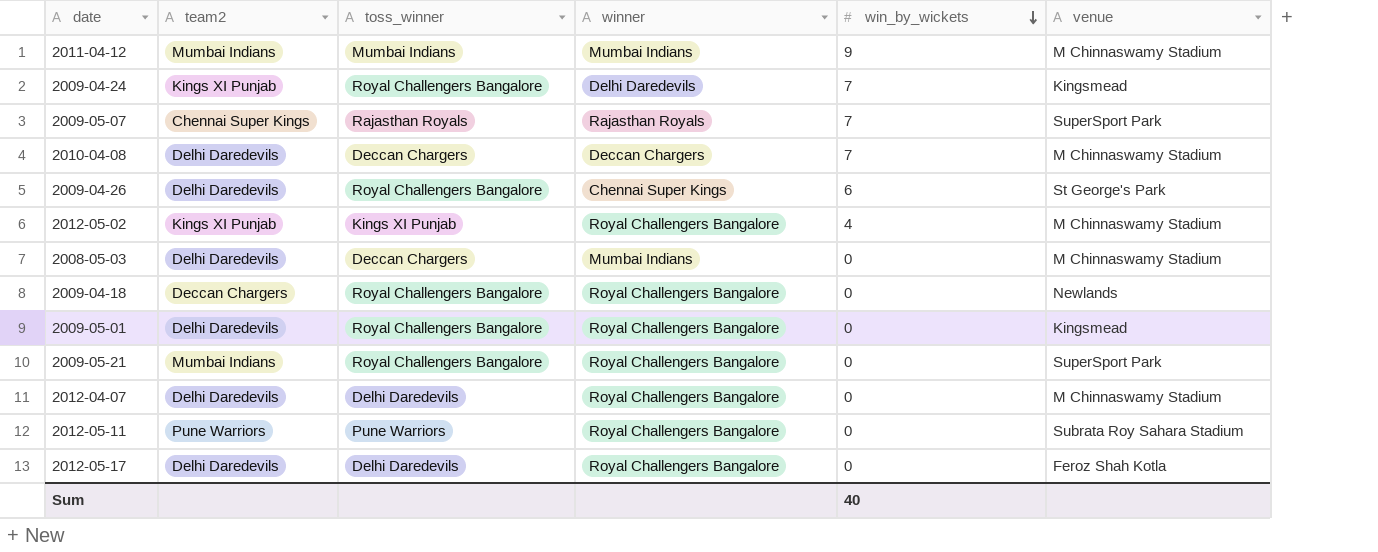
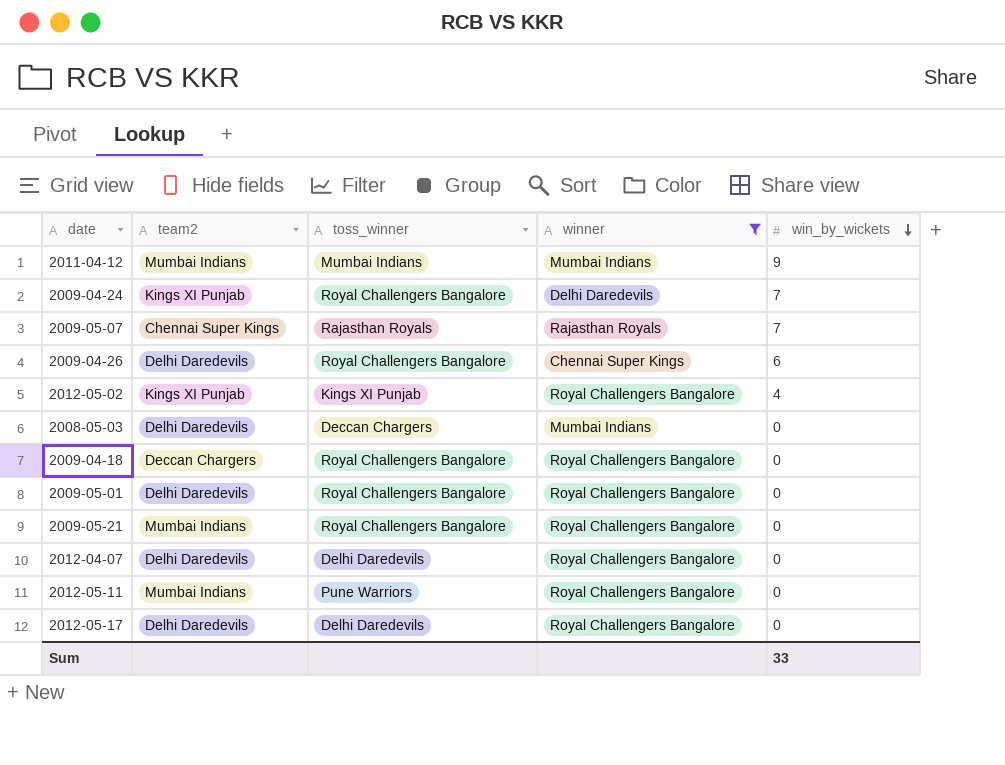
filter: none -> winner != Deccan Chargers
column venue | position: 6 -> none
2012-05-11 | team2: Pune Warriors -> Mumbai Indians
Sum | win_by_wickets: 40 -> 33

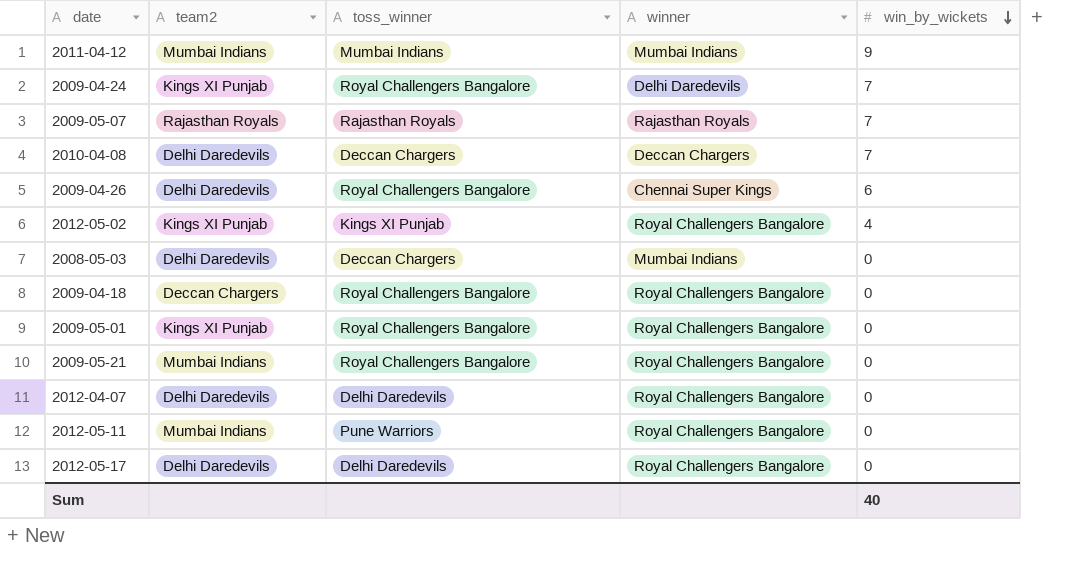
filter: winner != Deccan Chargers -> none
2009-05-07 | team2: Chennai Super Kings -> Rajasthan Royals
2009-05-01 | team2: Delhi Daredevils -> Kings XI Punjab
Sum | win_by_wickets: 33 -> 40

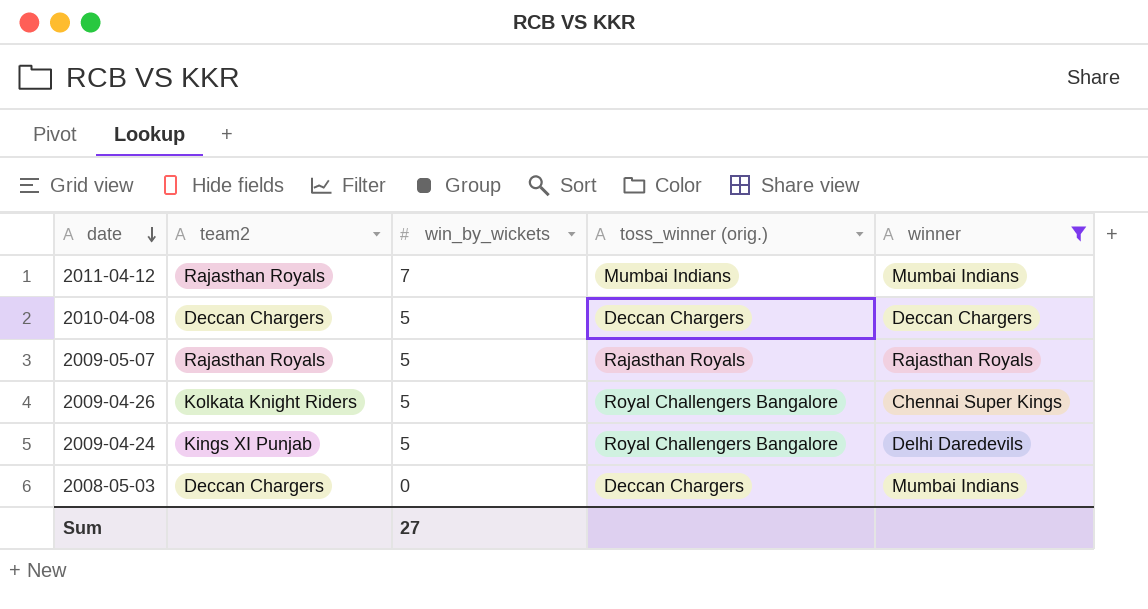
filter: none -> winner != Royal Challengers Bangalore
row order: win_by_wickets descending -> date descending
column win_by_wickets | position: 5 -> 3
column name: toss_winner -> toss_winner (orig.)
2011-04-12 | team2: Mumbai Indians -> Rajasthan Royals
2011-04-12 | win_by_wickets: 9 -> 7
2010-04-08 | team2: Delhi Daredevils -> Deccan Chargers
2010-04-08 | win_by_wickets: 7 -> 5
2009-05-07 | win_by_wickets: 7 -> 5
2009-04-26 | team2: Delhi Daredevils -> Kolkata Knight Riders
2009-04-26 | win_by_wickets: 6 -> 5
2009-04-24 | win_by_wickets: 7 -> 5
2008-05-03 | team2: Delhi Daredevils -> Deccan Chargers
Sum | win_by_wickets: 40 -> 27

